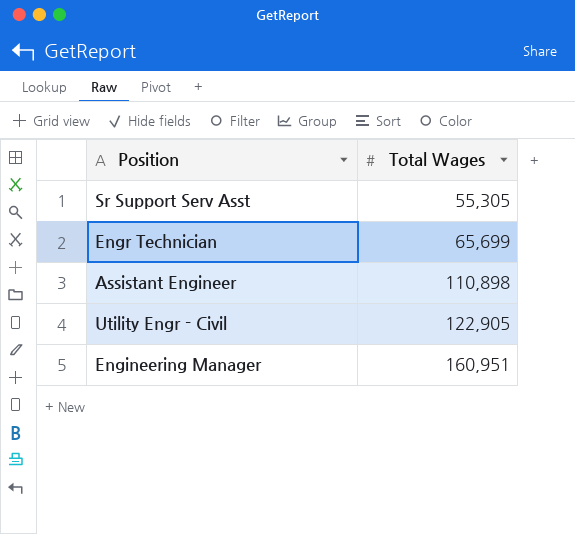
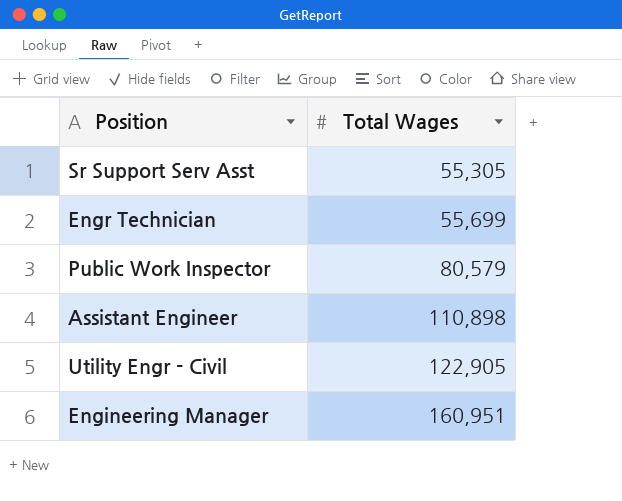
Engr Technician | Total Wages: 65,699 -> 55,699
row Public Work Inspector: none -> 80,579

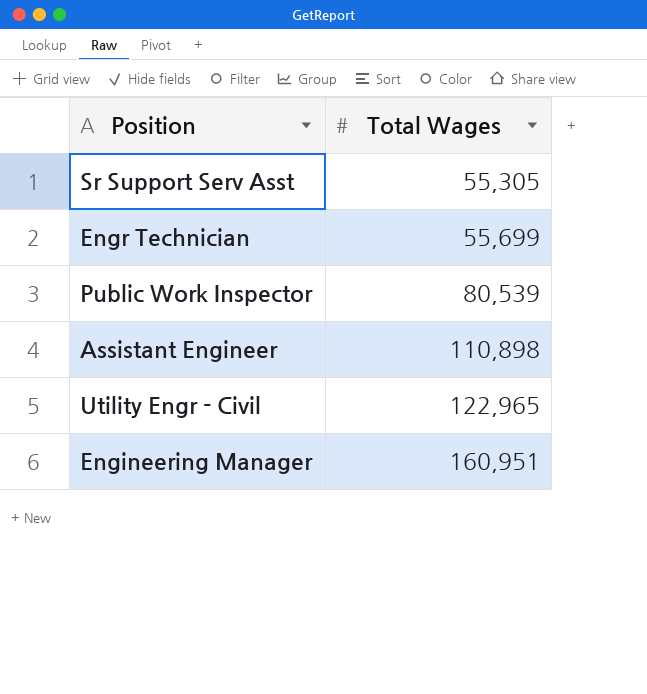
Public Work Inspector | Total Wages: 80,579 -> 80,539
Utility Engr - Civil | Total Wages: 122,905 -> 122,965

